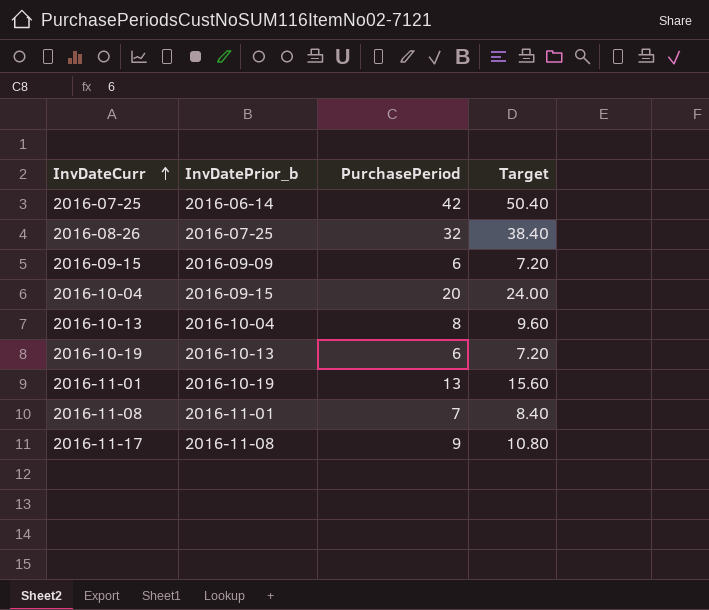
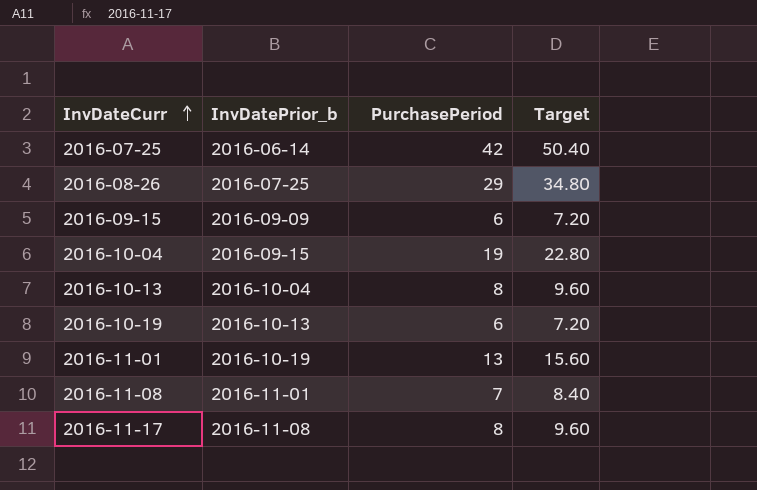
2016-08-26 | PurchasePeriod: 32 -> 29
2016-08-26 | Target: 38.40 -> 34.80
2016-10-04 | PurchasePeriod: 20 -> 19
2016-10-04 | Target: 24.00 -> 22.80
2016-11-17 | PurchasePeriod: 9 -> 8
2016-11-17 | Target: 10.80 -> 9.60

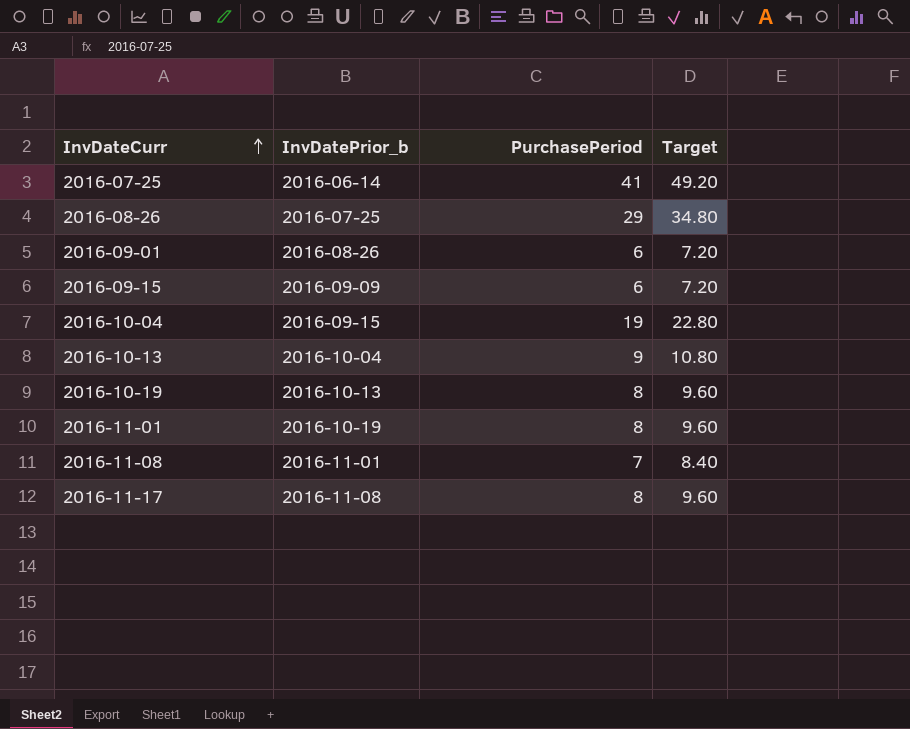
2016-07-25 | PurchasePeriod: 42 -> 41
2016-07-25 | Target: 50.40 -> 49.20
row 2016-09-01: none -> 2016-08-26 | 6 | 7.20
2016-10-13 | PurchasePeriod: 8 -> 9
2016-10-13 | Target: 9.60 -> 10.80
2016-10-19 | PurchasePeriod: 6 -> 8
2016-10-19 | Target: 7.20 -> 9.60
2016-11-01 | PurchasePeriod: 13 -> 8
2016-11-01 | Target: 15.60 -> 9.60

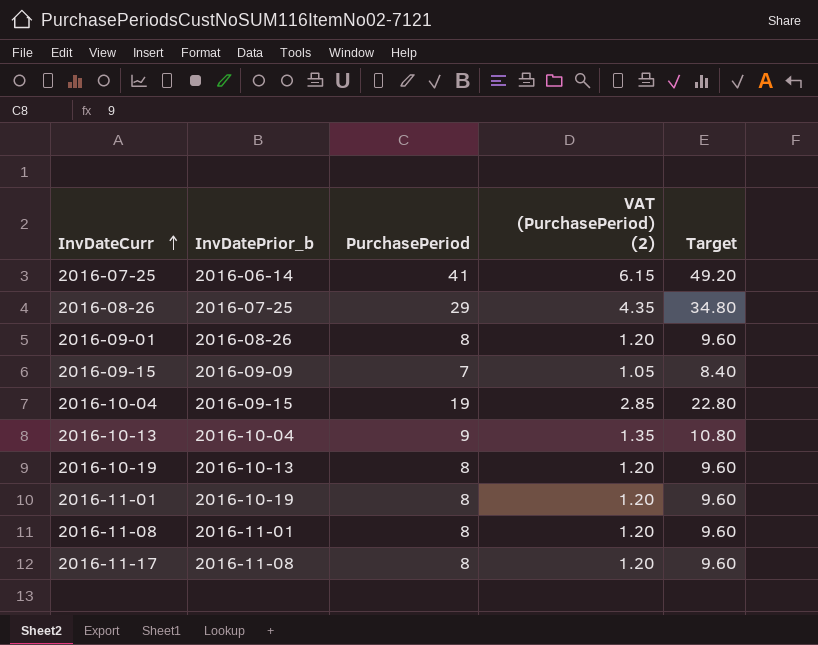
column VAT (PurchasePeriod) (2) | formula: none -> [PurchasePeriod] * 0.15
2016-09-01 | PurchasePeriod: 6 -> 8
2016-09-01 | Target: 7.20 -> 9.60
2016-09-15 | PurchasePeriod: 6 -> 7
2016-09-15 | Target: 7.20 -> 8.40
2016-11-08 | PurchasePeriod: 7 -> 8
2016-11-08 | Target: 8.40 -> 9.60

